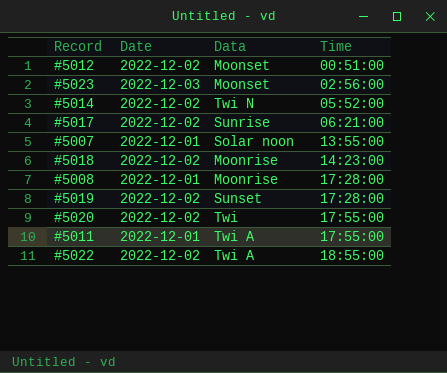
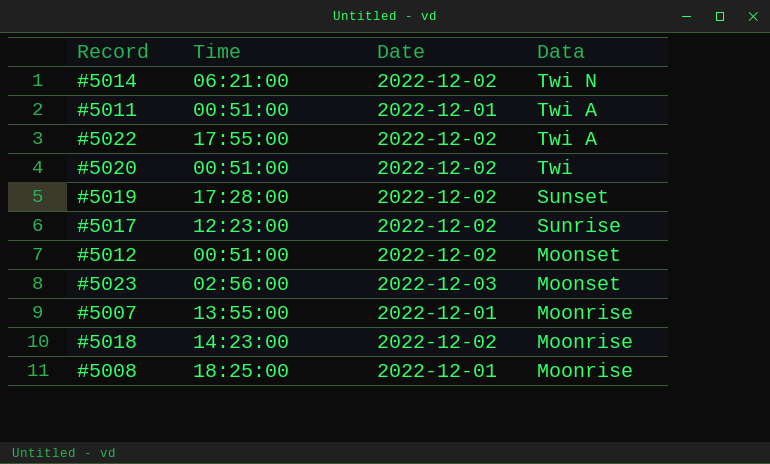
row order: Time ascending -> Data descending
column Time | position: 4 -> 2
#5014 | Time: 05:52:00 -> 06:21:00
#5011 | Time: 17:55:00 -> 00:51:00
#5022 | Time: 18:55:00 -> 17:55:00
#5020 | Time: 17:55:00 -> 00:51:00
#5017 | Time: 06:21:00 -> 12:23:00
#5007 | Data: Solar noon -> Moonrise
#5008 | Time: 17:28:00 -> 18:25:00

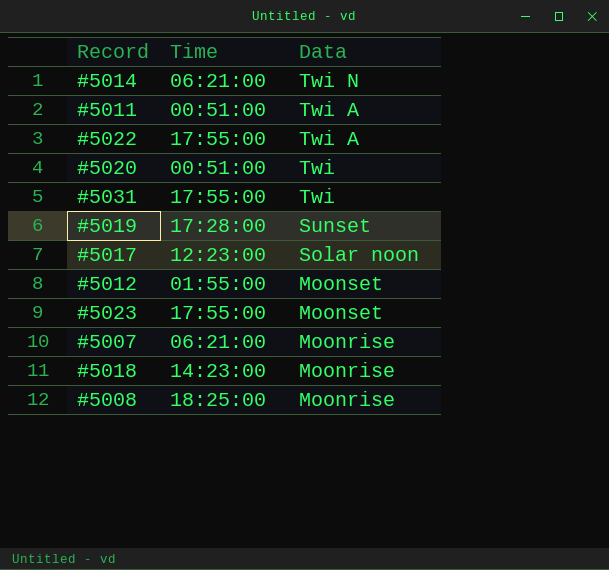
column Date | position: 3 -> none
row #5031: none -> 17:55:00 | Twi
#5017 | Data: Sunrise -> Solar noon
#5012 | Time: 00:51:00 -> 01:55:00
#5023 | Time: 02:56:00 -> 17:55:00
#5007 | Time: 13:55:00 -> 06:21:00

